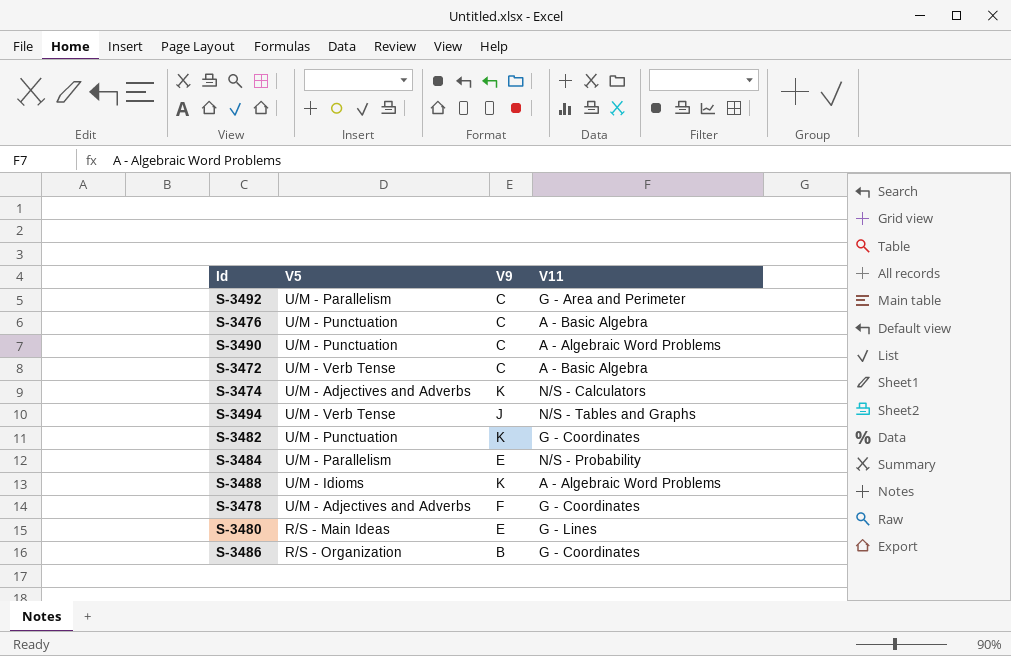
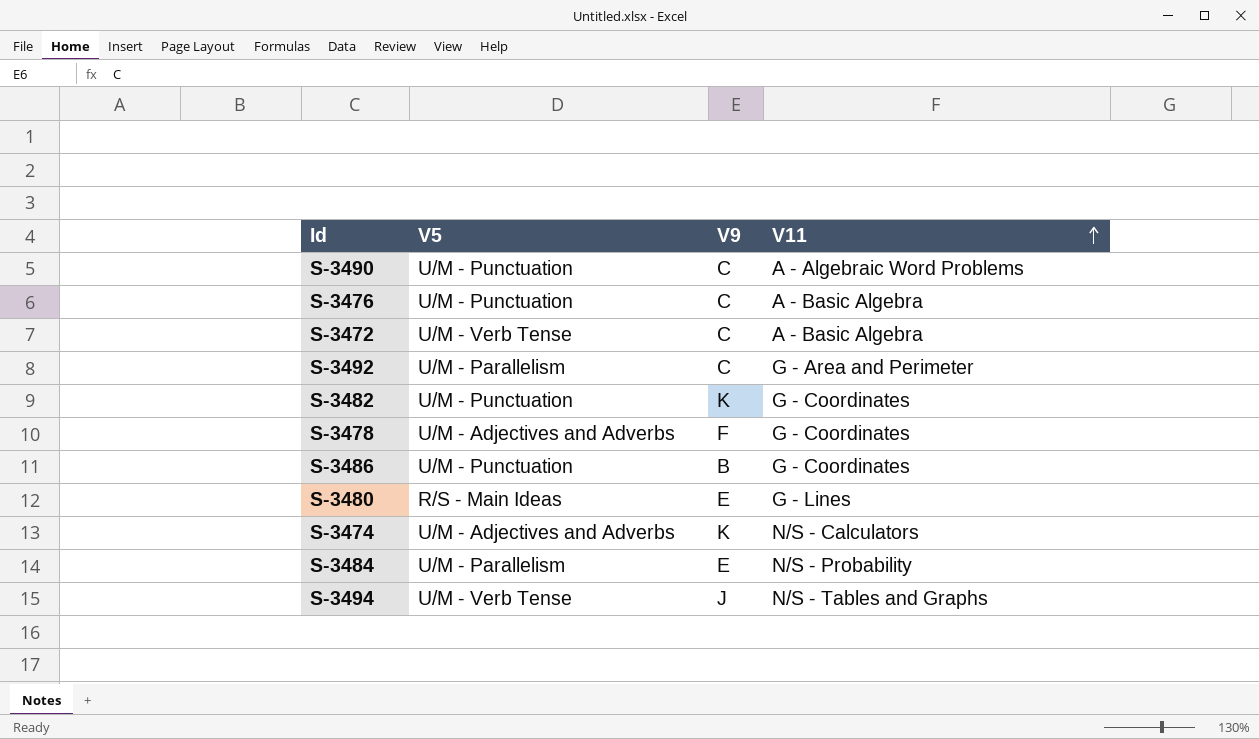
row order: none -> V11 ascending
row S-3488: U/M - Idioms | K | A - Algebraic Word Problems -> none
S-3486 | V5: R/S - Organization -> U/M - Punctuation

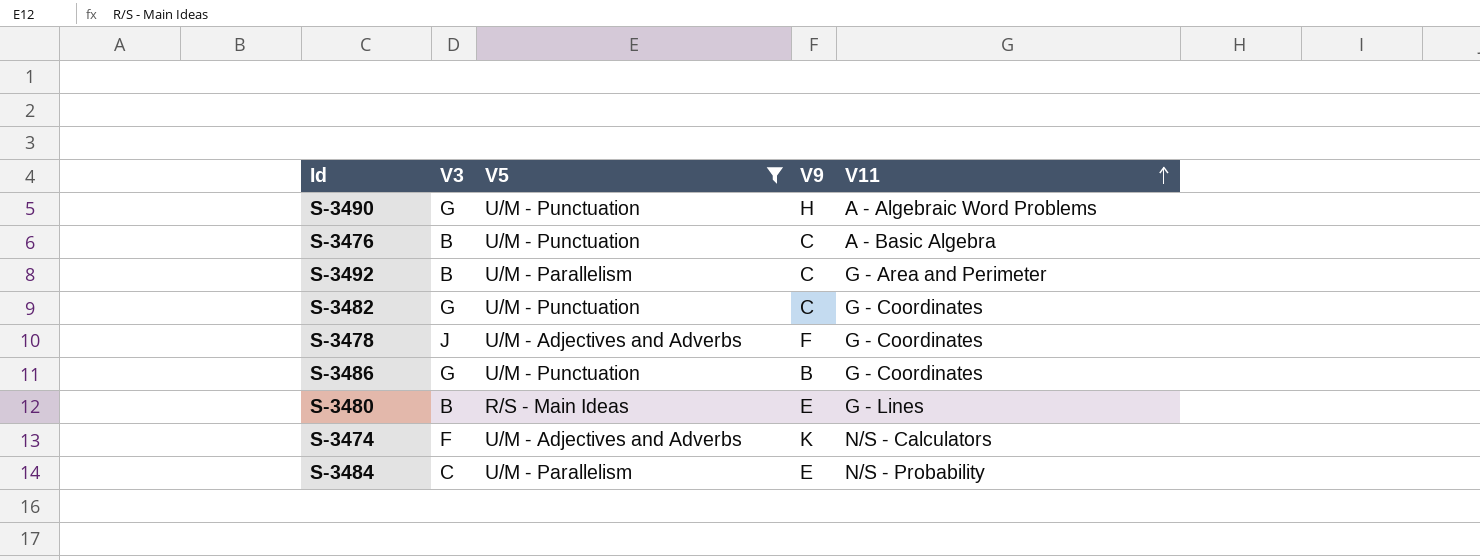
filter: none -> V5 != U/M - Verb Tense
column V3 | position: none -> 2
S-3490 | V9: C -> H
S-3482 | V9: K -> C

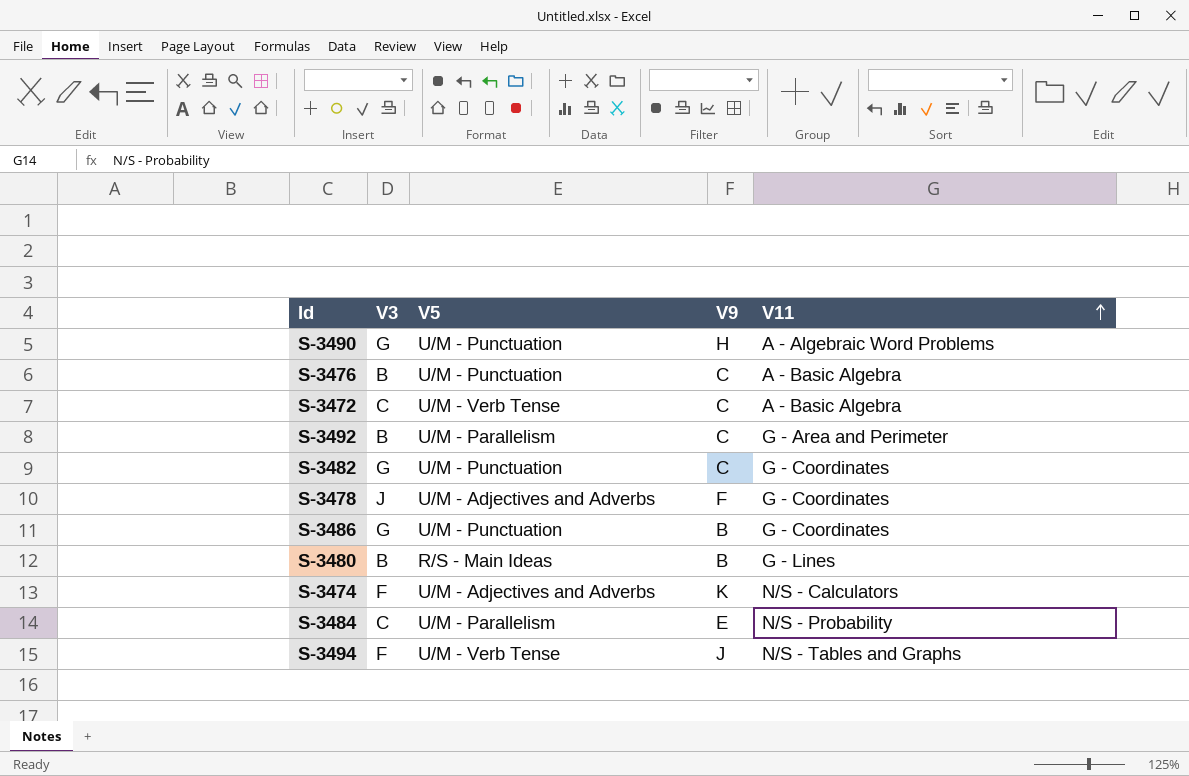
filter: V5 != U/M - Verb Tense -> none
S-3480 | V9: E -> B

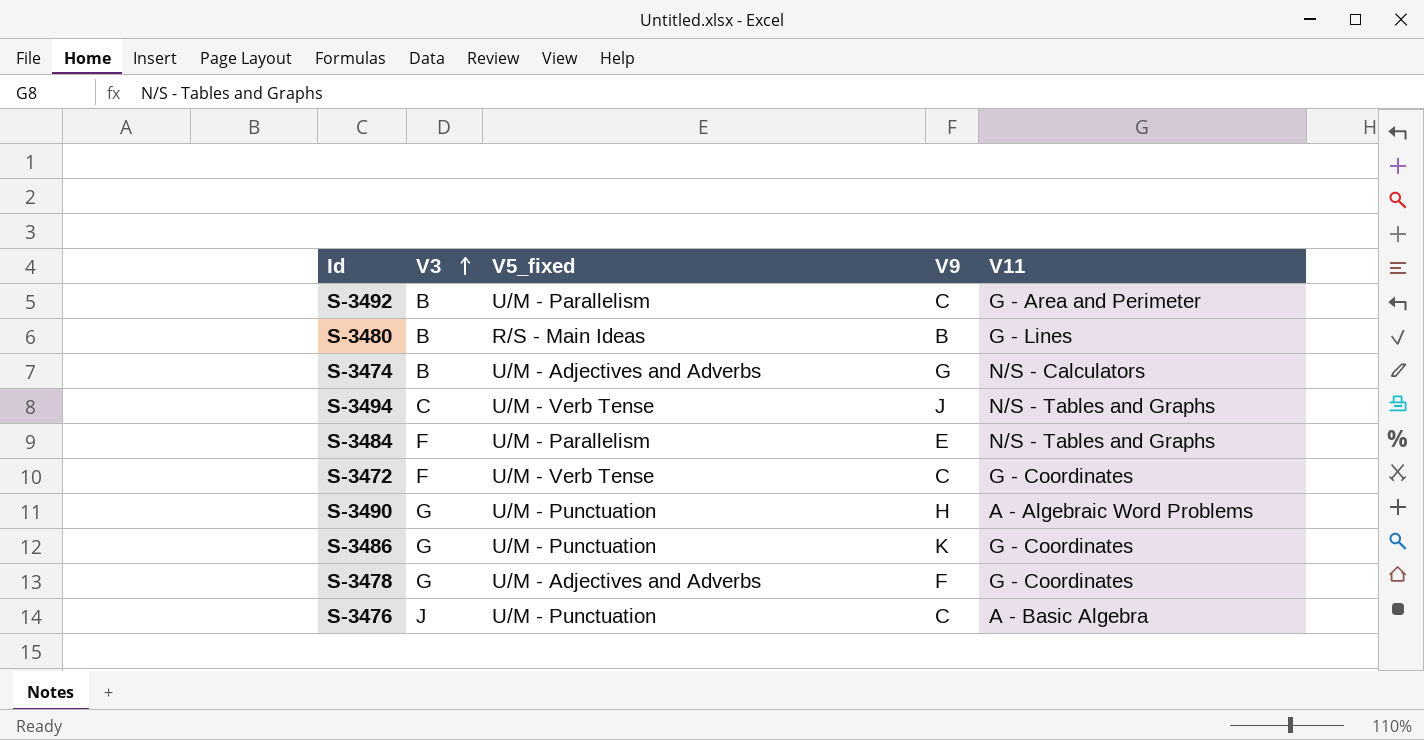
row order: V11 ascending -> V3 ascending
column name: V5 -> V5_fixed
row S-3482: G | U/M - Punctuation | C | G - Coordinates -> none
S-3474 | V3: F -> B
S-3474 | V9: K -> G
S-3494 | V3: F -> C
S-3484 | V3: C -> F
S-3484 | V11: N/S - Probability -> N/S - Tables and Graphs
S-3472 | V3: C -> F
S-3472 | V11: A - Basic Algebra -> G - Coordinates
S-3486 | V9: B -> K
S-3478 | V3: J -> G
S-3476 | V3: B -> J

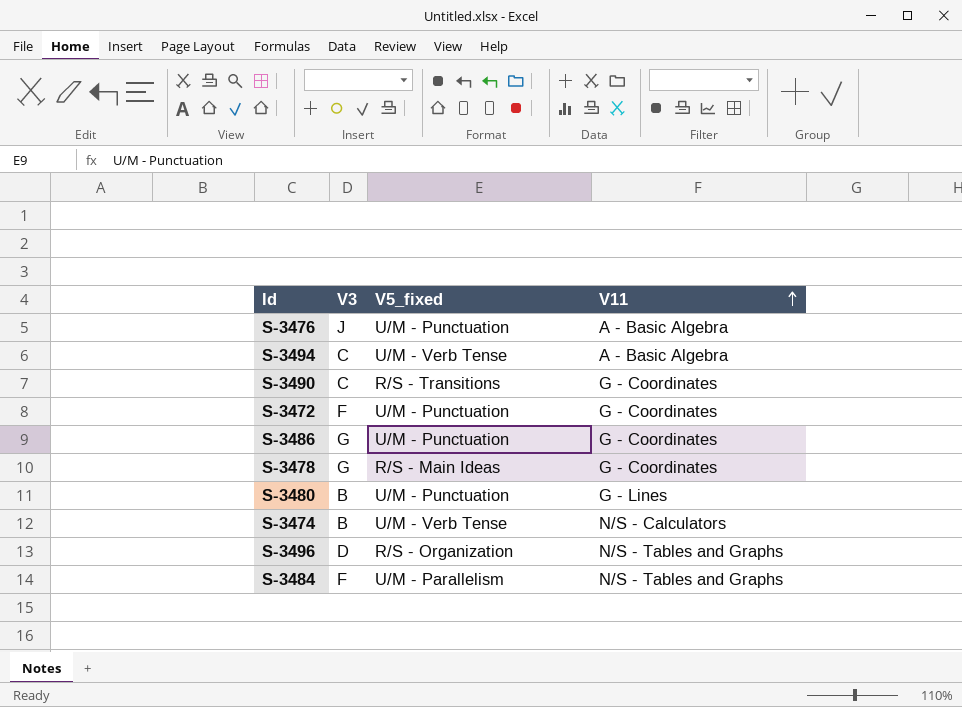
row order: V3 ascending -> V11 ascending
column V9 | position: 4 -> none
row S-3492: B | U/M - Parallelism | C | G - Area and Perimeter -> none
S-3494 | V11: N/S - Tables and Graphs -> A - Basic Algebra
S-3490 | V3: G -> C
S-3490 | V5_fixed: U/M - Punctuation -> R/S - Transitions
S-3490 | V11: A - Algebraic Word Problems -> G - Coordinates
S-3472 | V5_fixed: U/M - Verb Tense -> U/M - Punctuation
S-3478 | V5_fixed: U/M - Adjectives and Adverbs -> R/S - Main Ideas
S-3480 | V5_fixed: R/S - Main Ideas -> U/M - Punctuation
S-3474 | V5_fixed: U/M - Adjectives and Adverbs -> U/M - Verb Tense
row S-3496: none -> D | R/S - Organization | N/S - Tables and Graphs

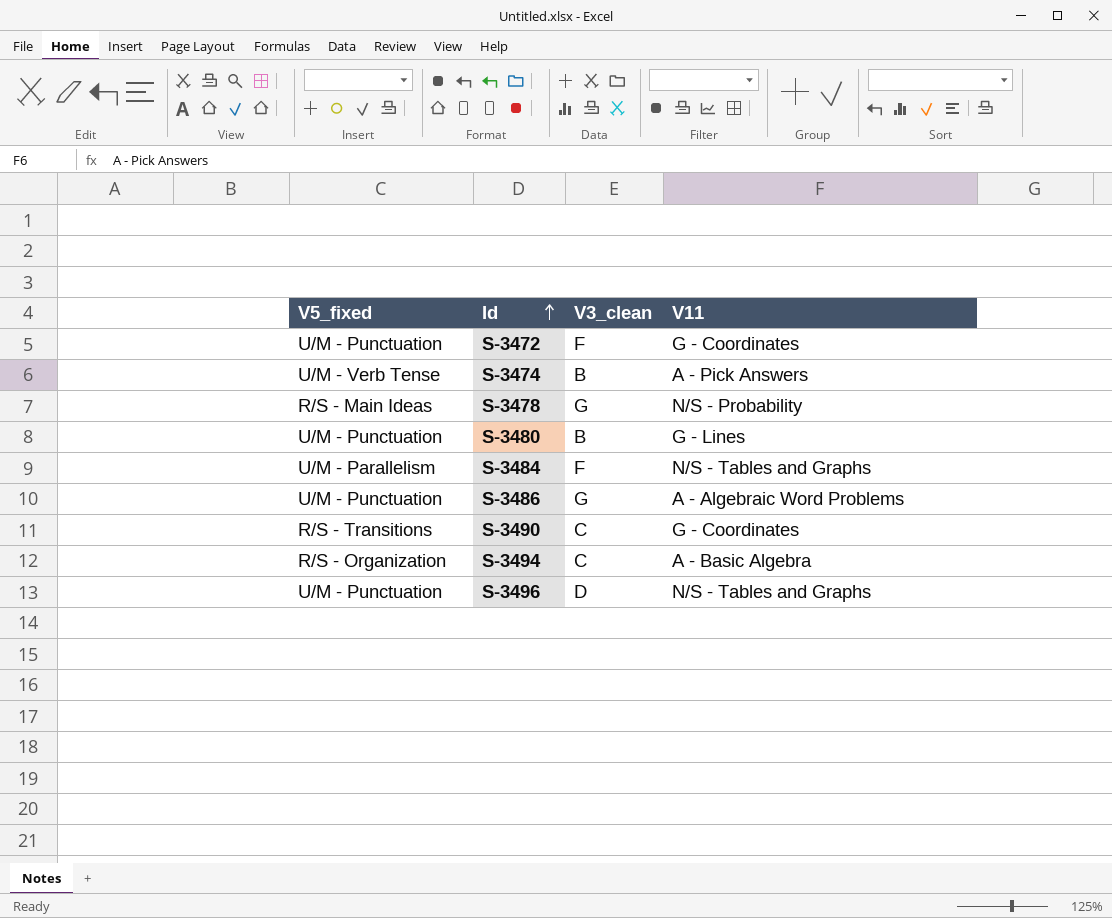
row order: V11 ascending -> Id ascending
column V5_fixed | position: 3 -> 1
column name: V3 -> V3_clean
row S-3476: J | U/M - Punctuation | A - Basic Algebra -> none
S-3474 | V11: N/S - Calculators -> A - Pick Answers
S-3478 | V11: G - Coordinates -> N/S - Probability
S-3486 | V11: G - Coordinates -> A - Algebraic Word Problems
S-3494 | V5_fixed: U/M - Verb Tense -> R/S - Organization
S-3496 | V5_fixed: R/S - Organization -> U/M - Punctuation

